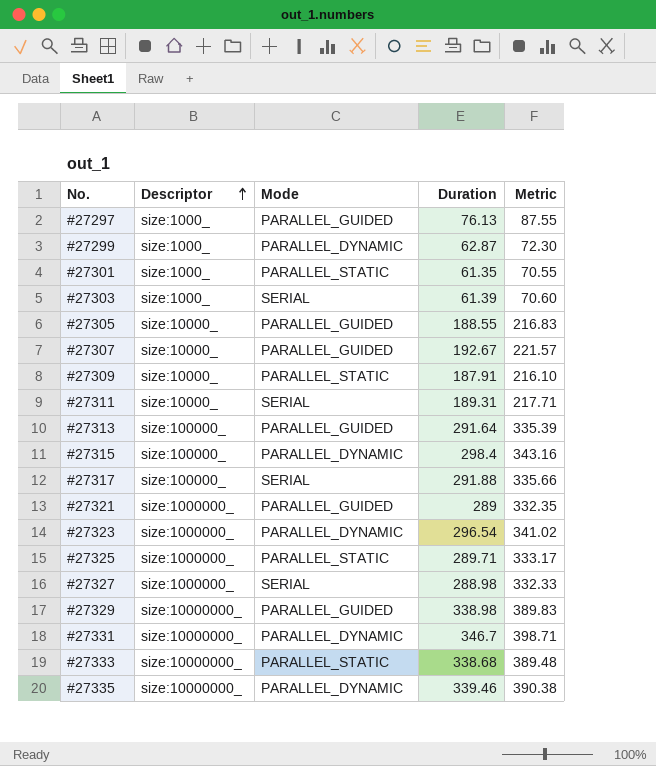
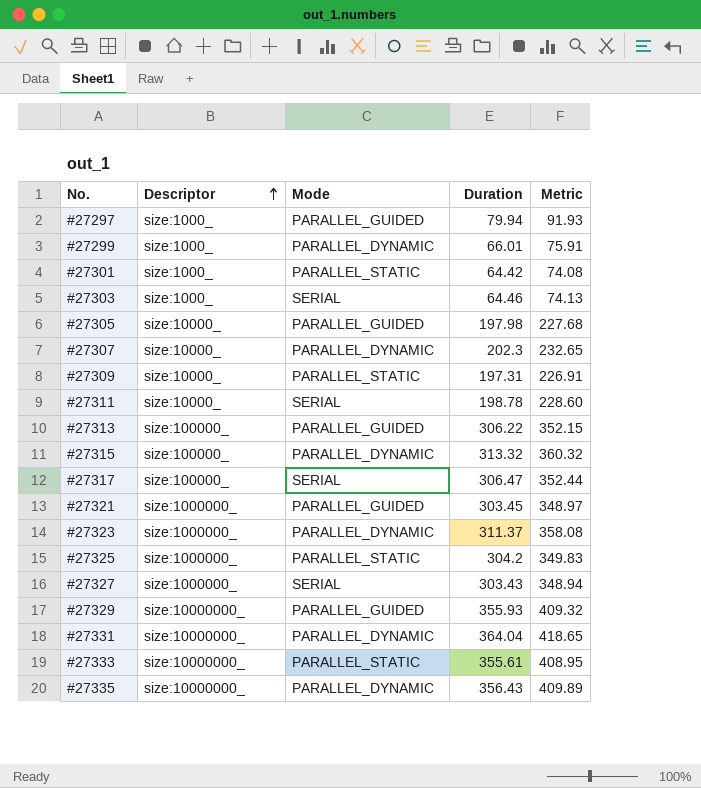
#27297 | Duration: 76.13 -> 79.94
#27297 | Metric: 87.55 -> 91.93
#27299 | Duration: 62.87 -> 66.01
#27299 | Metric: 72.30 -> 75.91
#27301 | Duration: 61.35 -> 64.42
#27301 | Metric: 70.55 -> 74.08
#27303 | Duration: 61.39 -> 64.46
#27303 | Metric: 70.60 -> 74.13
#27305 | Duration: 188.55 -> 197.98
#27305 | Metric: 216.83 -> 227.68
#27307 | Mode: PARALLEL_GUIDED -> PARALLEL_DYNAMIC
#27307 | Duration: 192.67 -> 202.3
#27307 | Metric: 221.57 -> 232.65
#27309 | Duration: 187.91 -> 197.31
#27309 | Metric: 216.10 -> 226.91
#27311 | Duration: 189.31 -> 198.78
#27311 | Metric: 217.71 -> 228.60
#27313 | Duration: 291.64 -> 306.22
#27313 | Metric: 335.39 -> 352.15
#27315 | Duration: 298.4 -> 313.32
#27315 | Metric: 343.16 -> 360.32
#27317 | Duration: 291.88 -> 306.47
#27317 | Metric: 335.66 -> 352.44
#27321 | Duration: 289 -> 303.45
#27321 | Metric: 332.35 -> 348.97
#27323 | Duration: 296.54 -> 311.37
#27323 | Metric: 341.02 -> 358.08
#27325 | Duration: 289.71 -> 304.2
#27325 | Metric: 333.17 -> 349.83
#27327 | Duration: 288.98 -> 303.43
#27327 | Metric: 332.33 -> 348.94
#27329 | Duration: 338.98 -> 355.93
#27329 | Metric: 389.83 -> 409.32
#27331 | Duration: 346.7 -> 364.04
#27331 | Metric: 398.71 -> 418.65
#27333 | Duration: 338.68 -> 355.61
#27333 | Metric: 389.48 -> 408.95
#27335 | Duration: 339.46 -> 356.43
#27335 | Metric: 390.38 -> 409.89

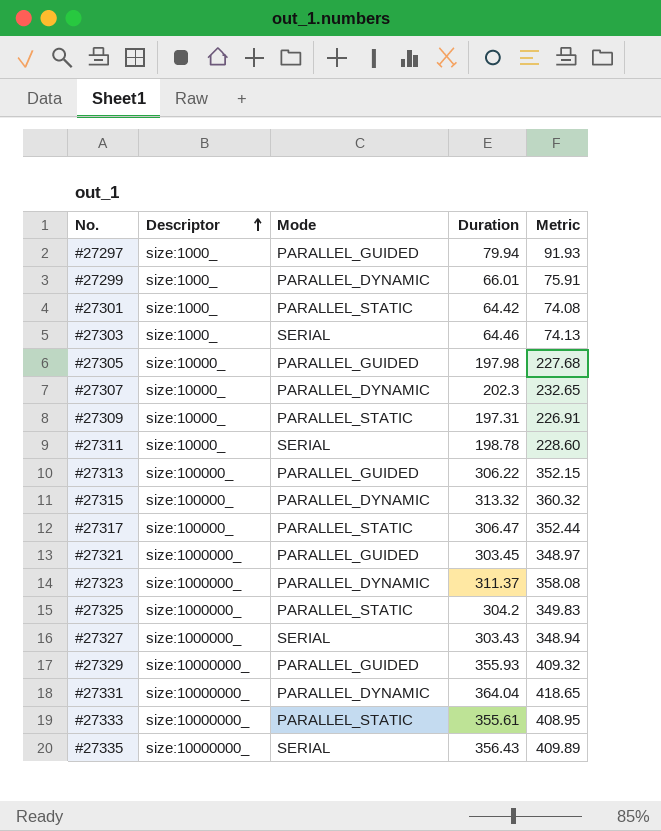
#27317 | Mode: SERIAL -> PARALLEL_STATIC
#27335 | Mode: PARALLEL_DYNAMIC -> SERIAL

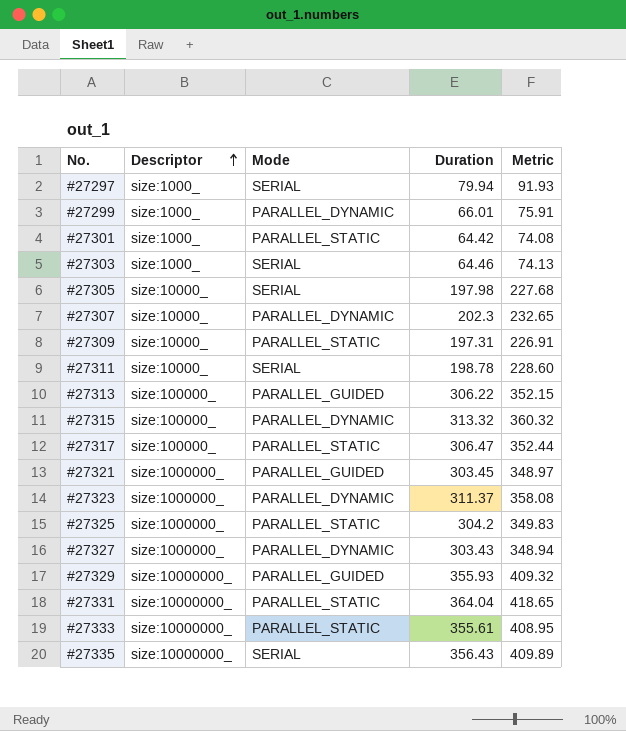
#27297 | Mode: PARALLEL_GUIDED -> SERIAL
#27305 | Mode: PARALLEL_GUIDED -> SERIAL
#27327 | Mode: SERIAL -> PARALLEL_DYNAMIC
#27331 | Mode: PARALLEL_DYNAMIC -> PARALLEL_STATIC

